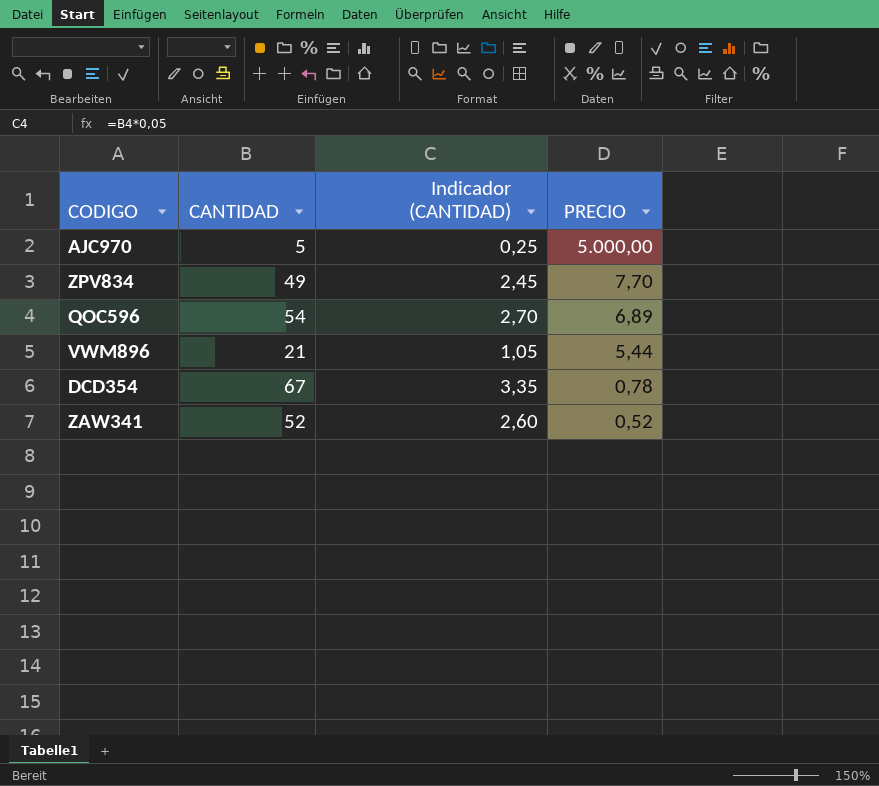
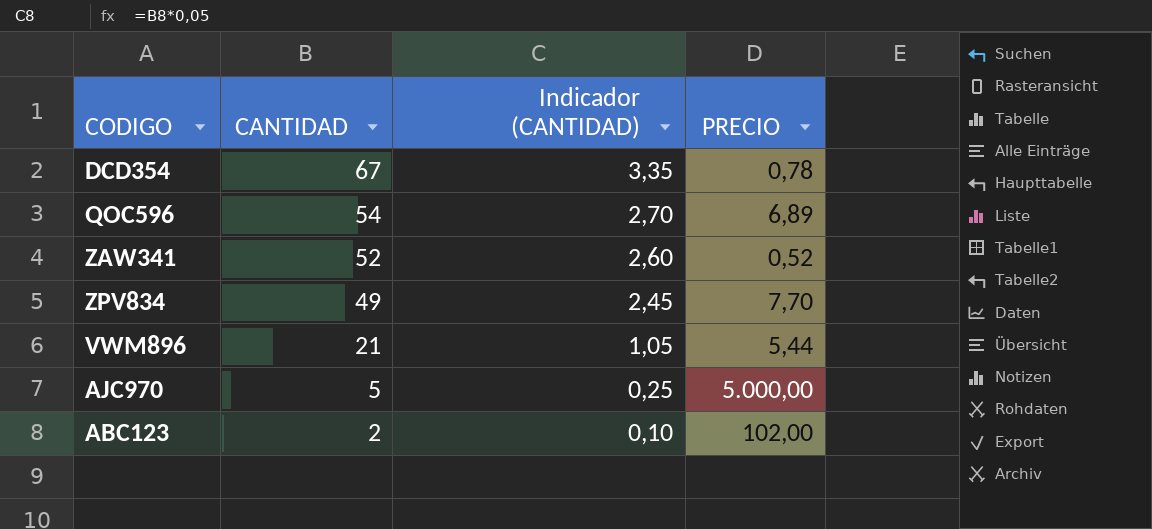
row order: PRECIO descending -> CANTIDAD descending
row ABC123: none -> 2 | 0,10 | 102,00

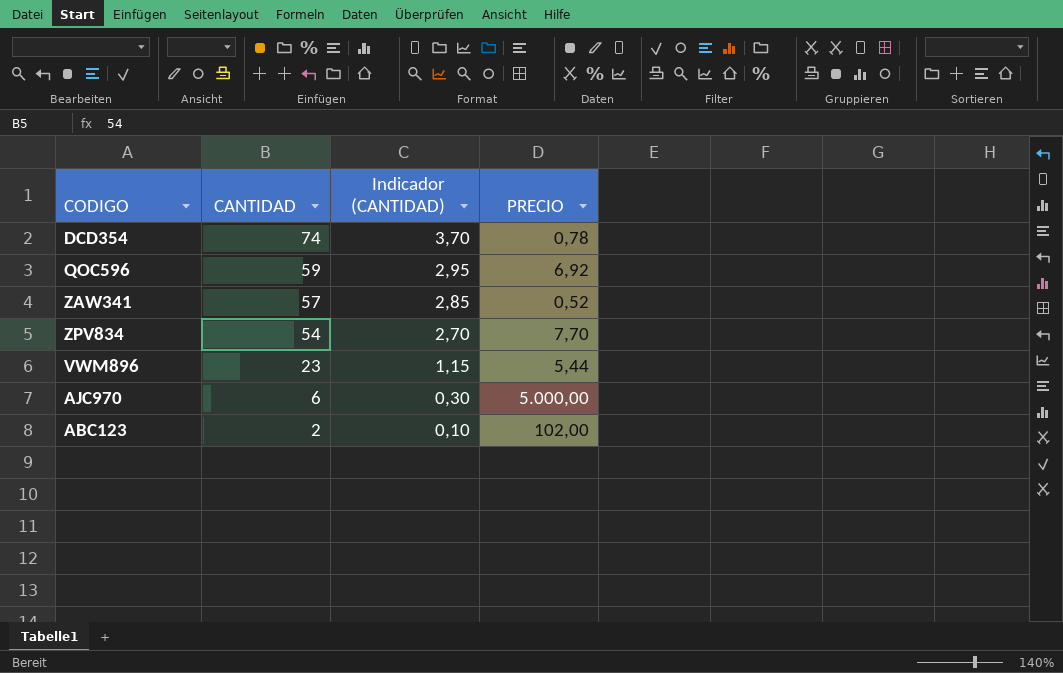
DCD354 | CANTIDAD: 67 -> 74
DCD354 | Indicador (CANTIDAD): 3,35 -> 3,70
QOC596 | CANTIDAD: 54 -> 59
QOC596 | Indicador (CANTIDAD): 2,70 -> 2,95
QOC596 | PRECIO: 6,89 -> 6,92
ZAW341 | CANTIDAD: 52 -> 57
ZAW341 | Indicador (CANTIDAD): 2,60 -> 2,85
ZPV834 | CANTIDAD: 49 -> 54
ZPV834 | Indicador (CANTIDAD): 2,45 -> 2,70
VWM896 | CANTIDAD: 21 -> 23
VWM896 | Indicador (CANTIDAD): 1,05 -> 1,15
AJC970 | CANTIDAD: 5 -> 6
AJC970 | Indicador (CANTIDAD): 0,25 -> 0,30

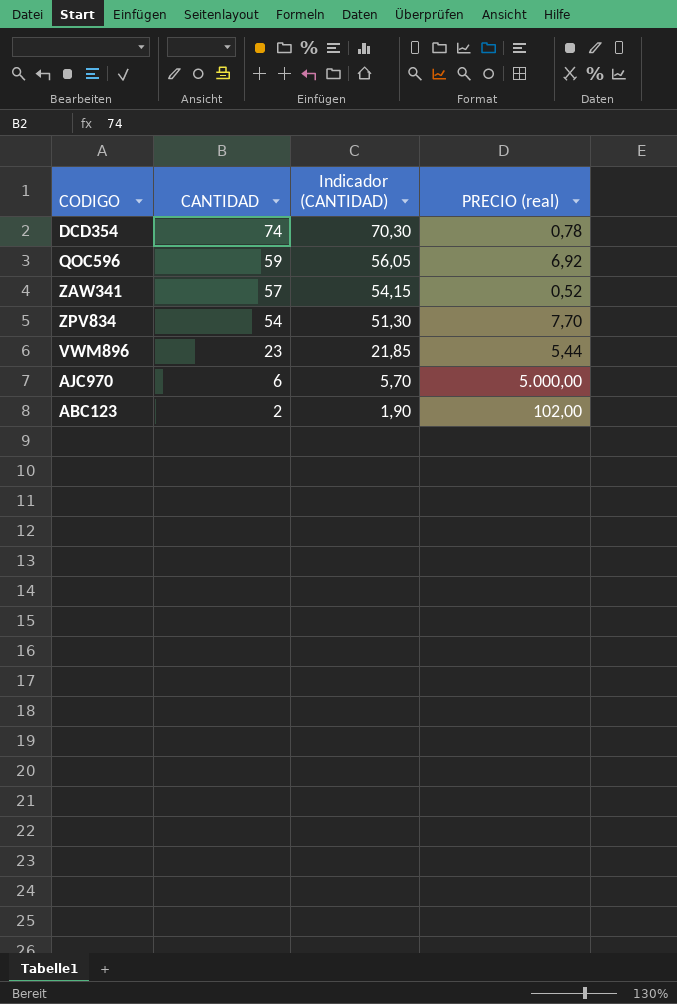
column Indicador (CANTIDAD) | formula: [CANTIDAD] * 0,05 -> [CANTIDAD] * 0,95
column name: PRECIO -> PRECIO (real)

